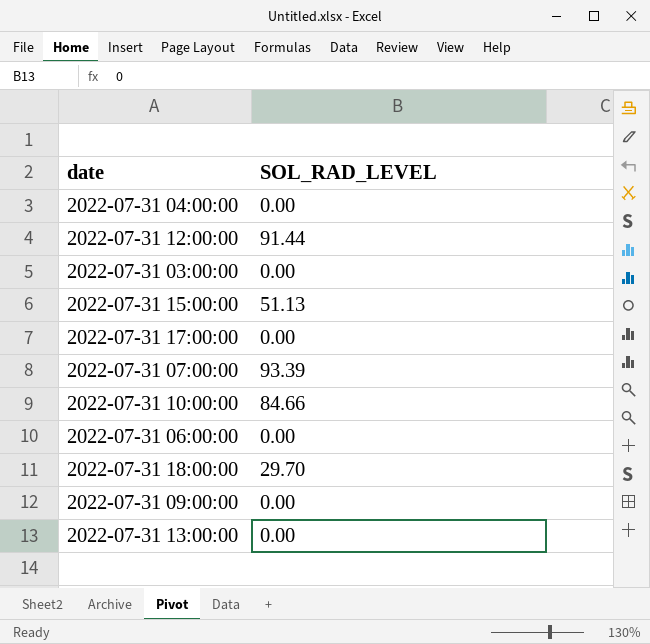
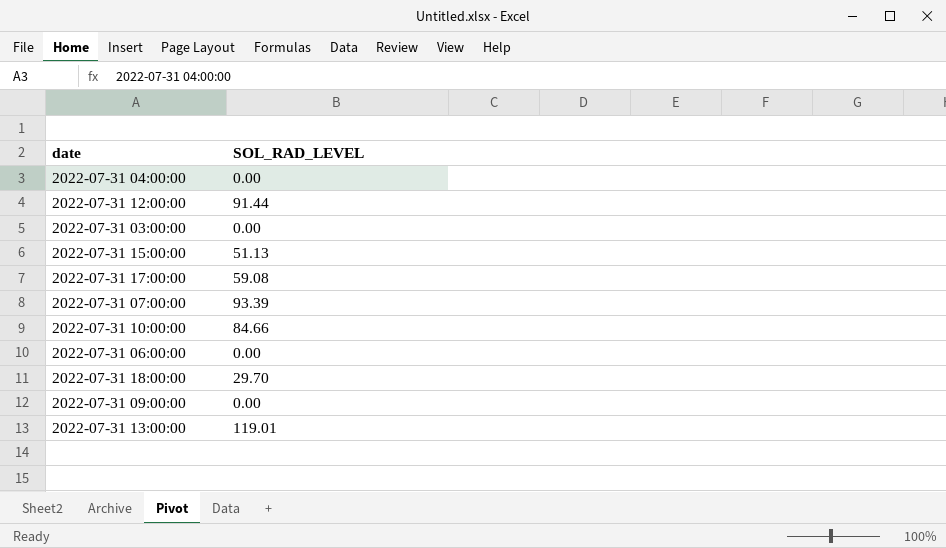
2022-07-31 17:00:00 | SOL_RAD_LEVEL: 0.00 -> 59.08
2022-07-31 13:00:00 | SOL_RAD_LEVEL: 0.00 -> 119.01

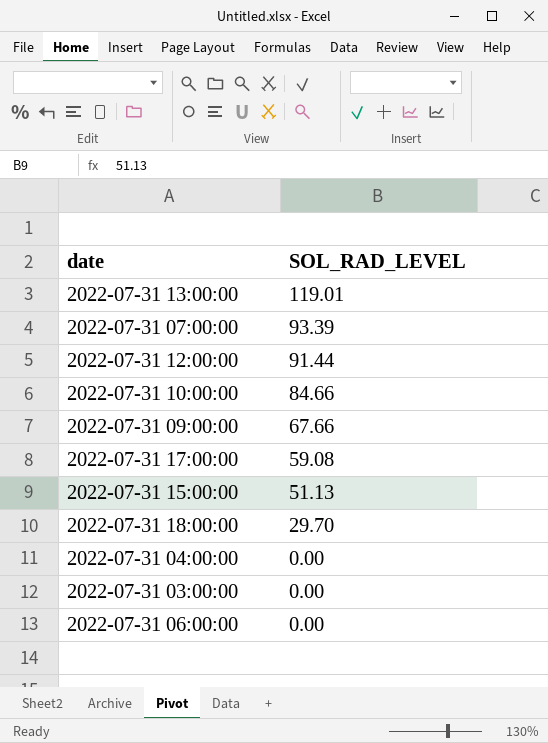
row order: none -> SOL_RAD_LEVEL descending
2022-07-31 09:00:00 | SOL_RAD_LEVEL: 0.00 -> 67.66

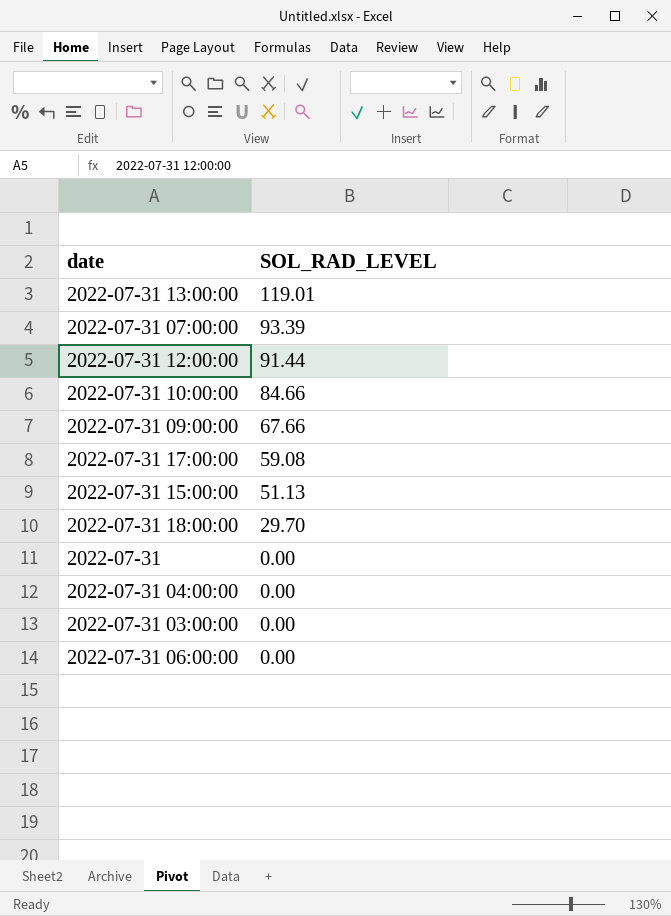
row 2022-07-31: none -> 0.00

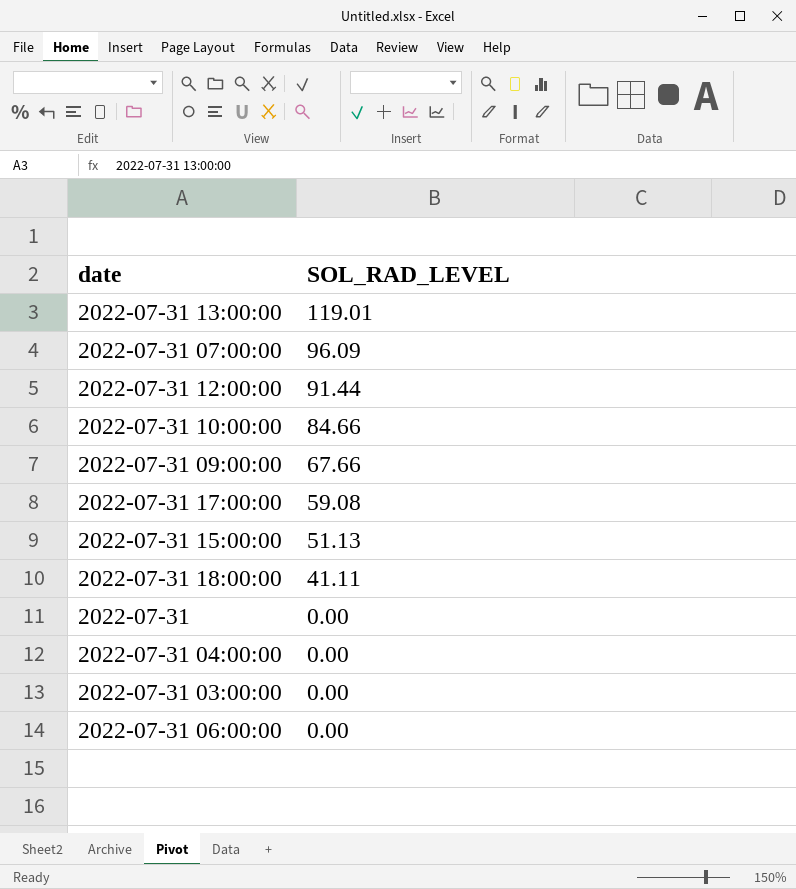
2022-07-31 07:00:00 | SOL_RAD_LEVEL: 93.39 -> 96.09
2022-07-31 18:00:00 | SOL_RAD_LEVEL: 29.70 -> 41.11

